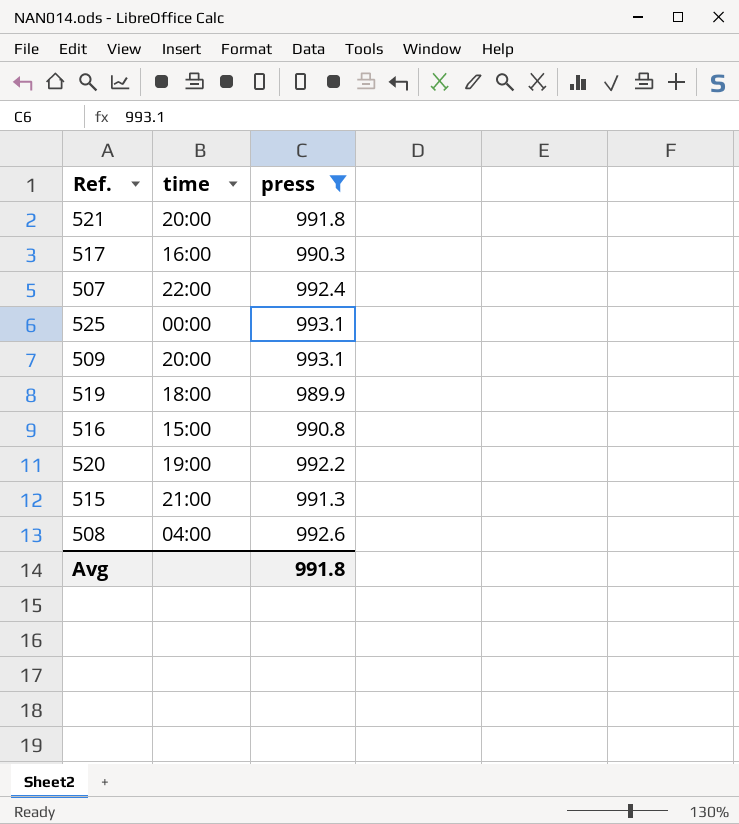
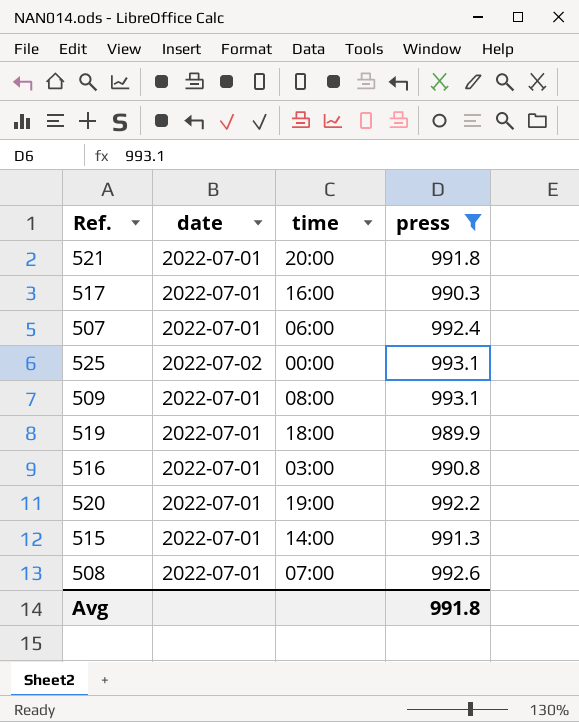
column date | position: none -> 2
507 | time: 22:00 -> 06:00
509 | time: 20:00 -> 08:00
516 | time: 15:00 -> 03:00
515 | time: 21:00 -> 14:00
508 | time: 04:00 -> 07:00

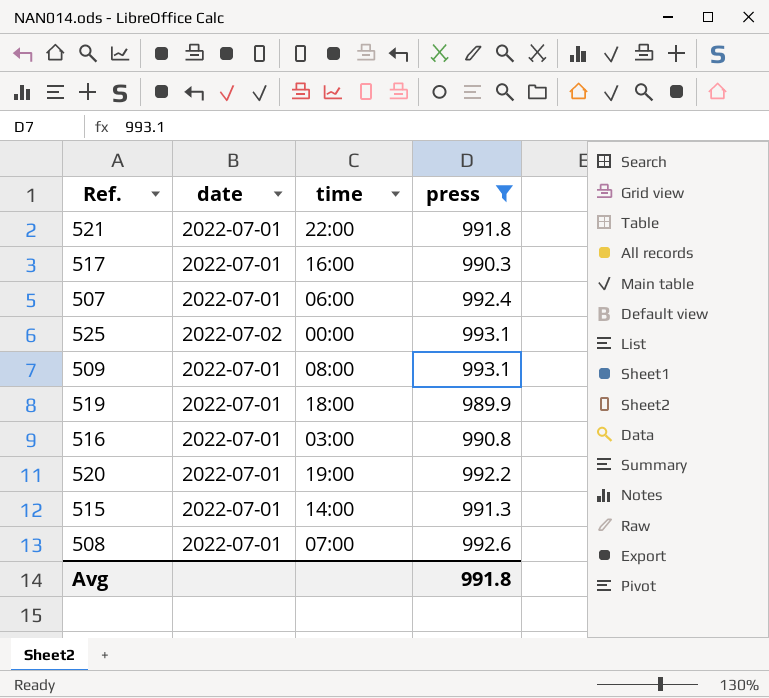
521 | time: 20:00 -> 22:00

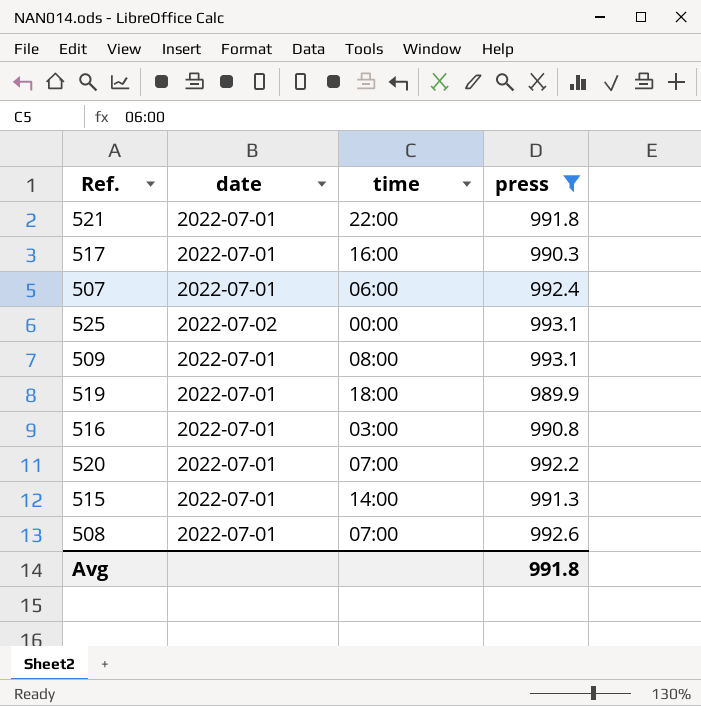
520 | time: 19:00 -> 07:00

